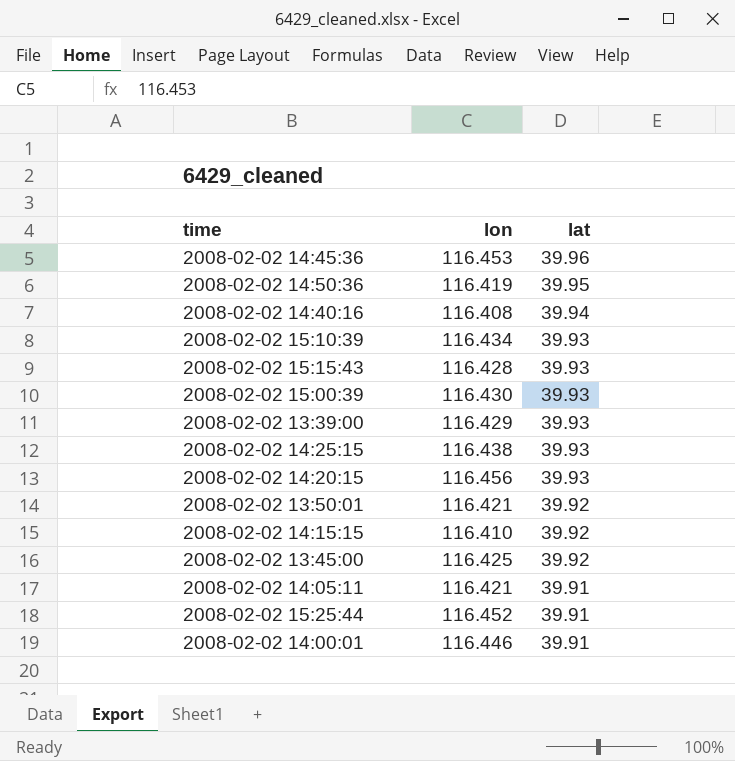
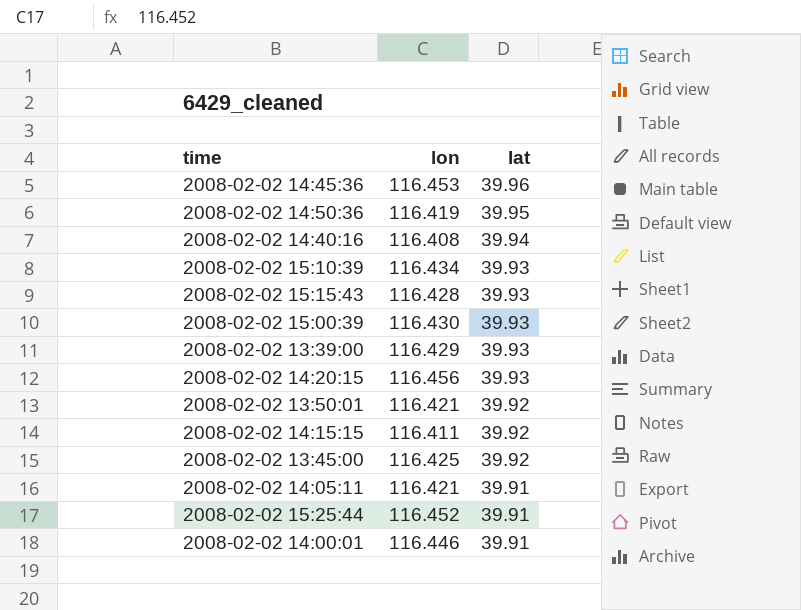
row 2008-02-02 14:25:15: 116.438 | 39.93 -> none
2008-02-02 14:15:15 | lon: 116.410 -> 116.411

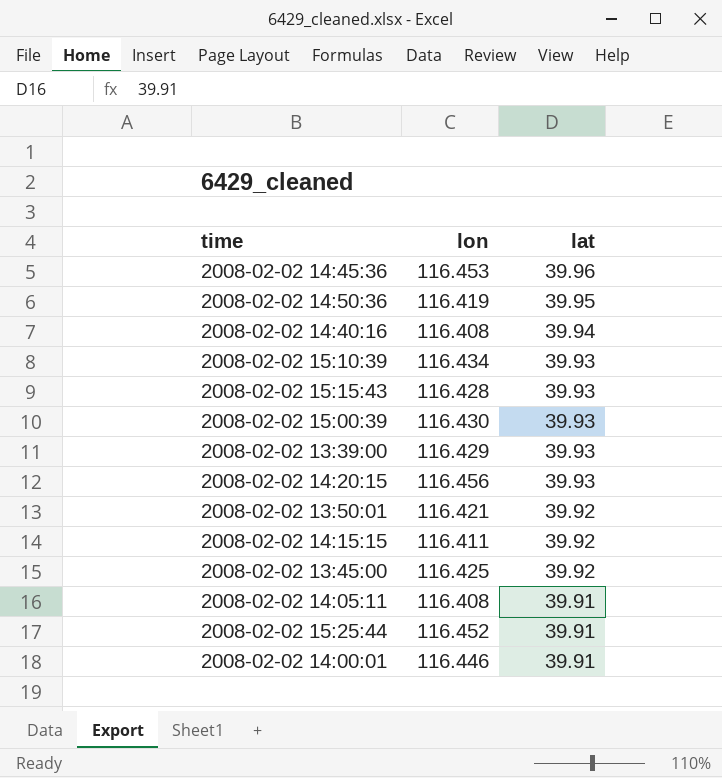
2008-02-02 14:05:11 | lon: 116.421 -> 116.408

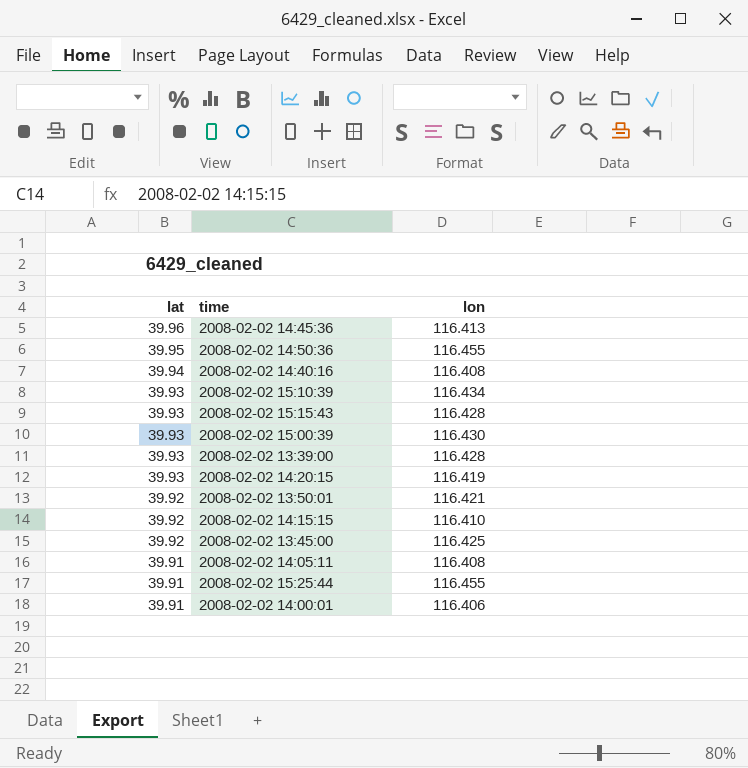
column lat | position: 3 -> 1
2008-02-02 14:45:36 | lon: 116.453 -> 116.413
2008-02-02 14:50:36 | lon: 116.419 -> 116.455
2008-02-02 13:39:00 | lon: 116.429 -> 116.428
2008-02-02 14:20:15 | lon: 116.456 -> 116.419
2008-02-02 14:15:15 | lon: 116.411 -> 116.410
2008-02-02 15:25:44 | lon: 116.452 -> 116.455
2008-02-02 14:00:01 | lon: 116.446 -> 116.406

